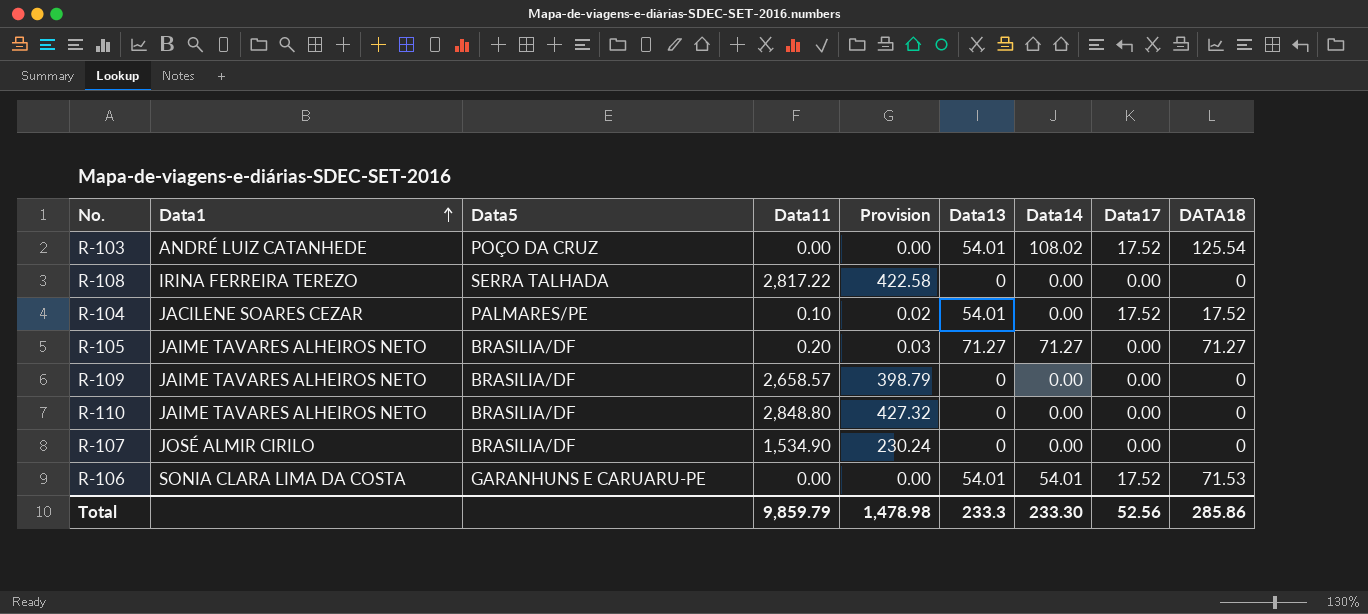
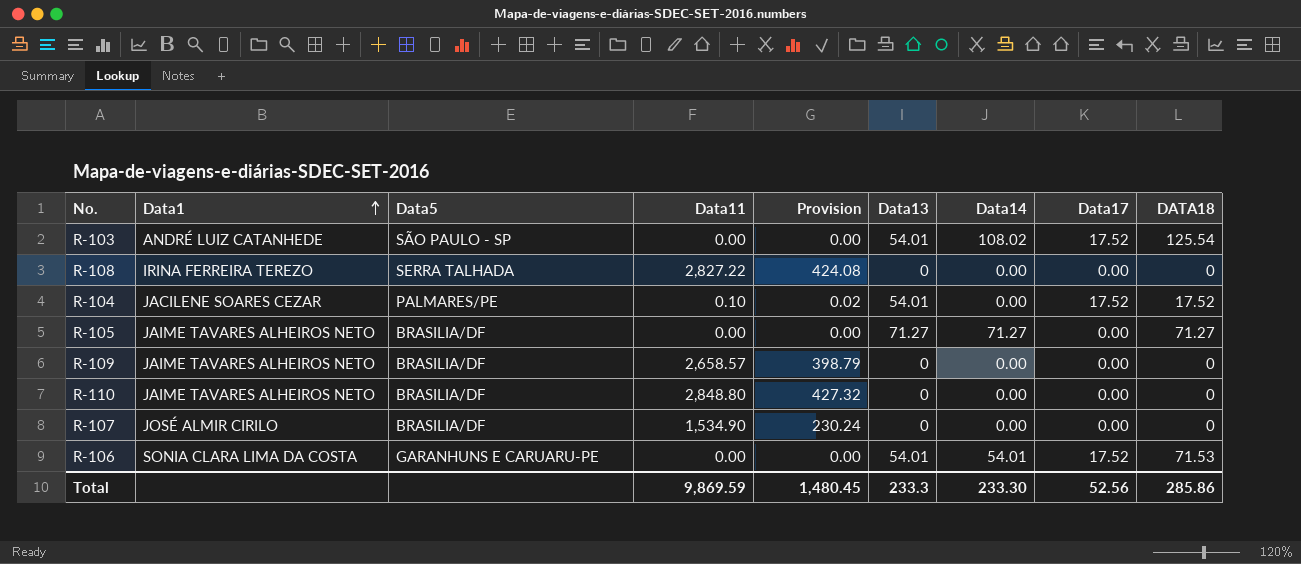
R-103 | Data5: POÇO DA CRUZ -> SÃO PAULO - SP
R-108 | Data11: 2,817.22 -> 2,827.22
R-108 | Provision: 422.58 -> 424.08
R-105 | Data11: 0.20 -> 0.00
R-105 | Provision: 0.03 -> 0.00
Total | Data11: 9,859.79 -> 9,869.59
Total | Provision: 1,478.98 -> 1,480.45

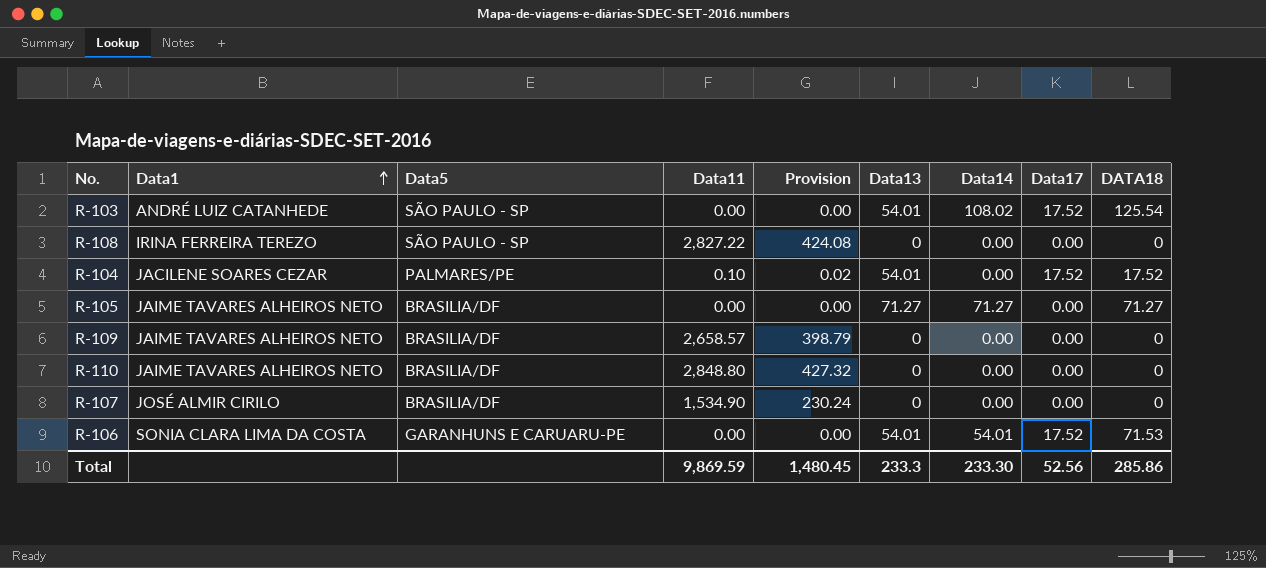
R-108 | Data5: SERRA TALHADA -> SÃO PAULO - SP

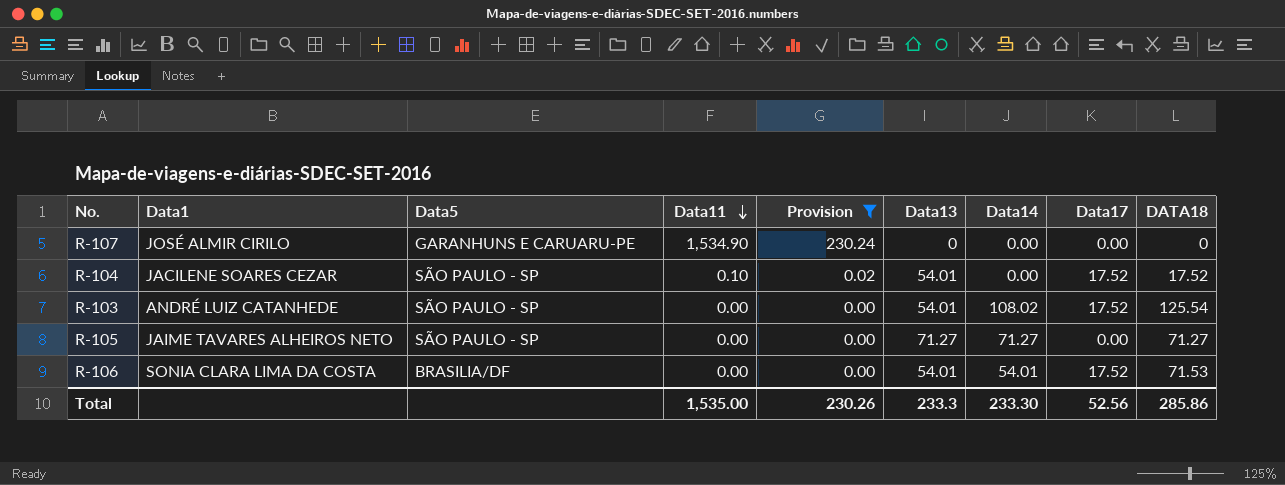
filter: none -> Provision <= 230.24
row order: Data1 ascending -> Data11 descending
R-107 | Data5: BRASILIA/DF -> GARANHUNS E CARUARU-PE
R-104 | Data5: PALMARES/PE -> SÃO PAULO - SP
R-105 | Data5: BRASILIA/DF -> SÃO PAULO - SP
R-106 | Data5: GARANHUNS E CARUARU-PE -> BRASILIA/DF
Total | Data11: 9,869.59 -> 1,535.00
Total | Provision: 1,480.45 -> 230.26

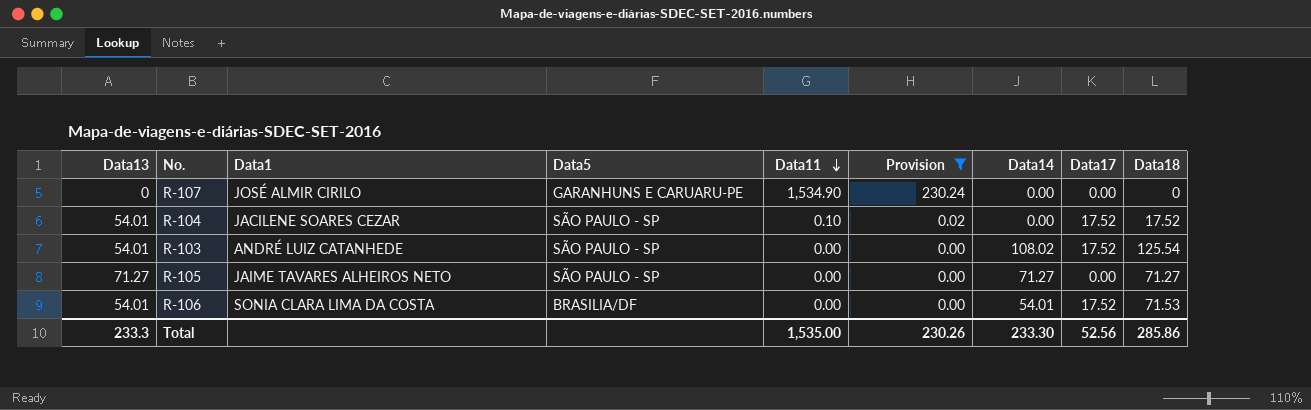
column Data13 | position: 6 -> 1
column name: DATA18 -> Data18

